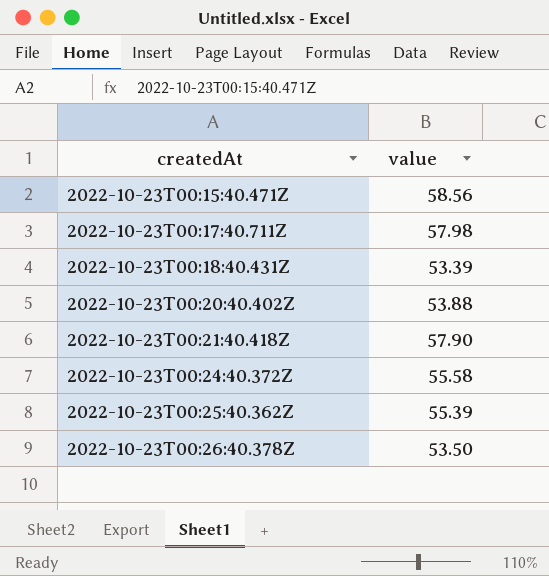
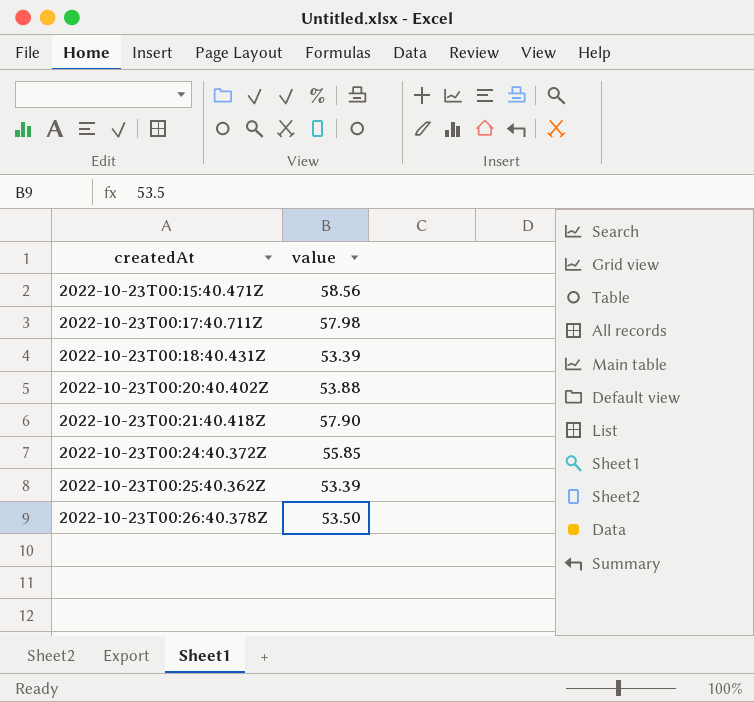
2022-10-23T00:24:40.372Z | value: 55.58 -> 55.85
2022-10-23T00:25:40.362Z | value: 55.39 -> 53.39

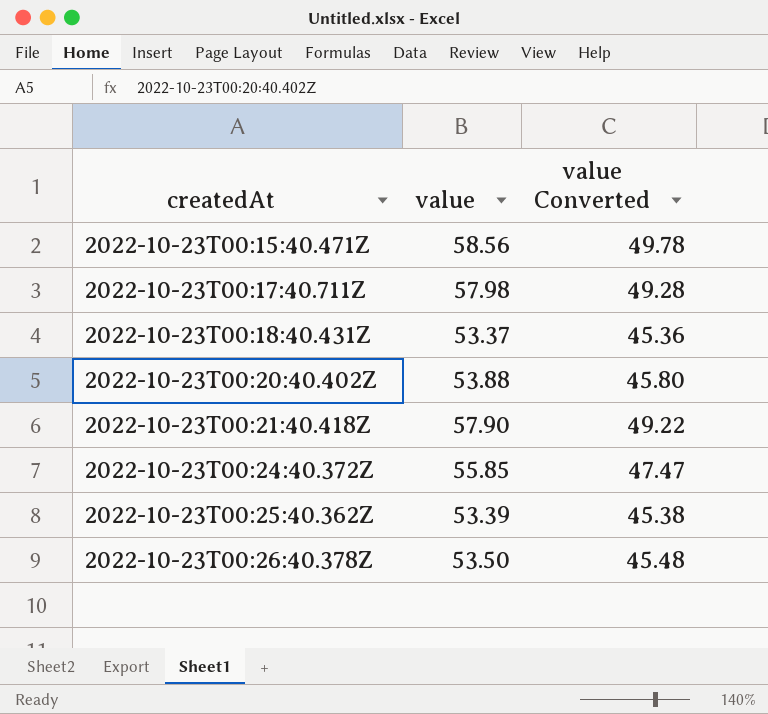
column value Converted | formula: none -> [value] * 0.85
2022-10-23T00:18:40.431Z | value: 53.39 -> 53.37

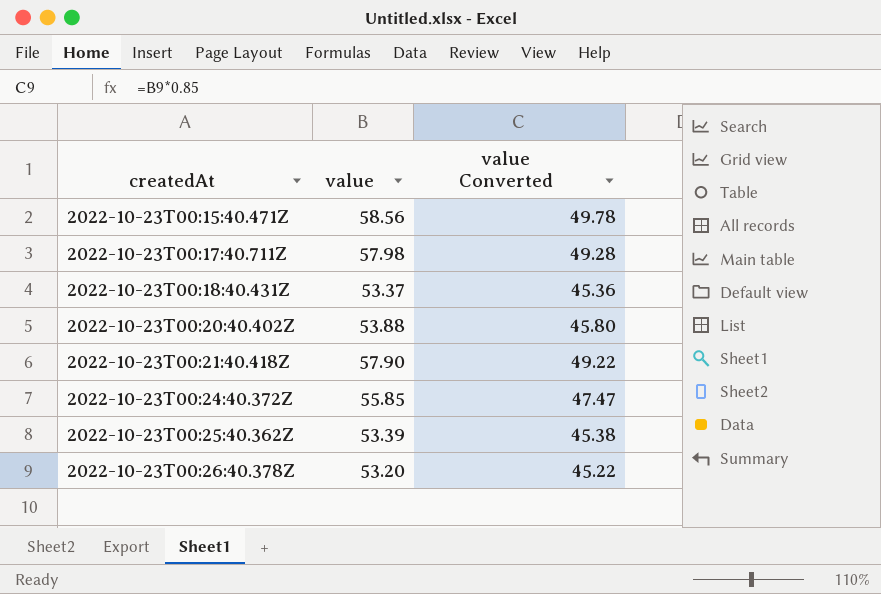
2022-10-23T00:26:40.378Z | value: 53.50 -> 53.20
2022-10-23T00:26:40.378Z | value Converted: 45.48 -> 45.22

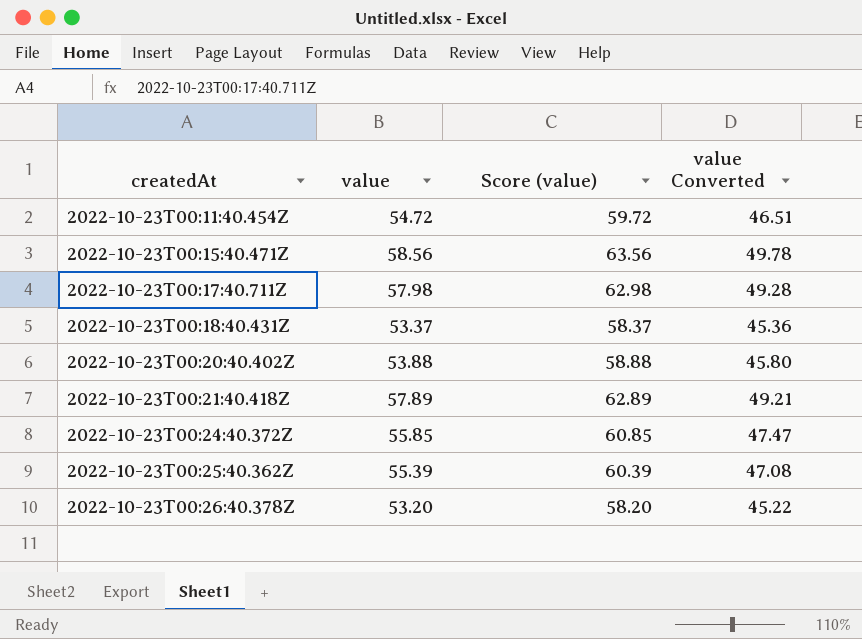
column Score (value) | formula: none -> [value] + 5
row 2022-10-23T00:11:40.454Z: none -> 54.72 | 59.72 | 46.51
2022-10-23T00:21:40.418Z | value: 57.90 -> 57.89
2022-10-23T00:21:40.418Z | value Converted: 49.22 -> 49.21
2022-10-23T00:25:40.362Z | value: 53.39 -> 55.39
2022-10-23T00:25:40.362Z | value Converted: 45.38 -> 47.08

